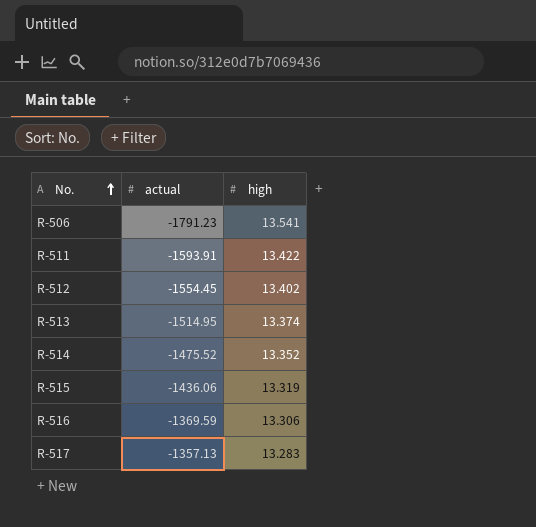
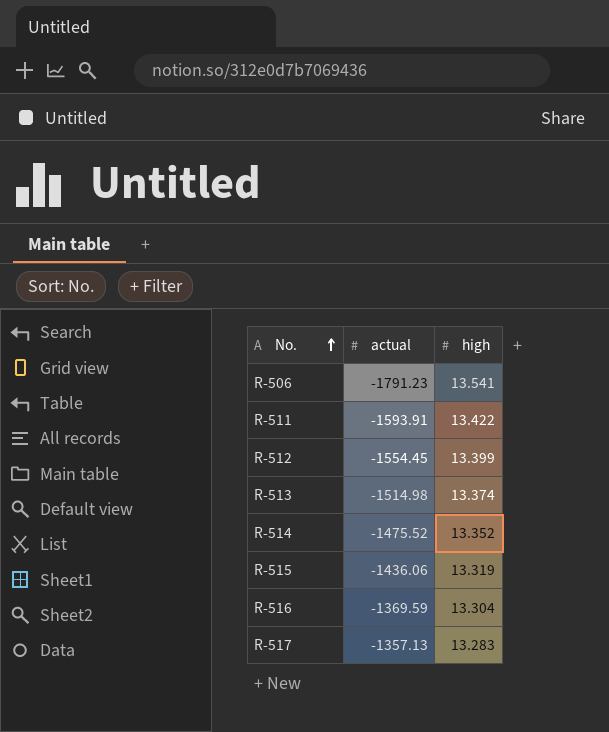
R-512 | high: 13.402 -> 13.399
R-513 | actual: -1514.95 -> -1514.98
R-516 | high: 13.306 -> 13.304

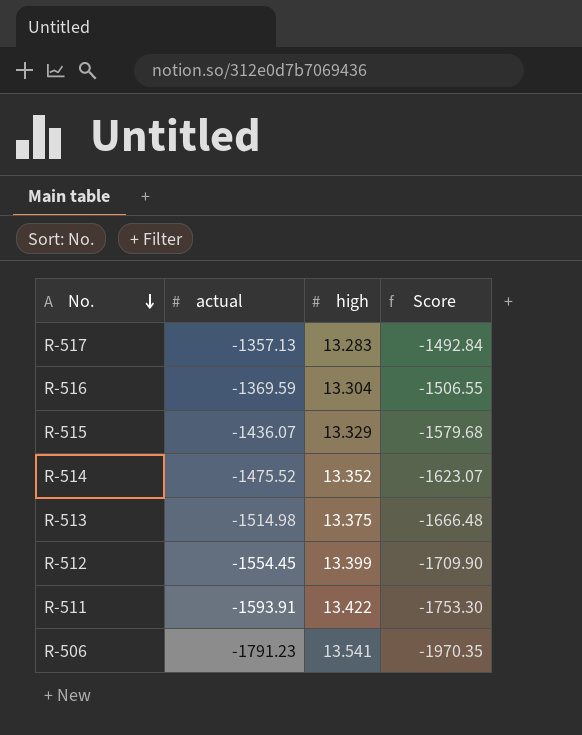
row order: No. ascending -> No. descending
column Score | formula: none -> [actual] * 1.1
R-515 | actual: -1436.06 -> -1436.07
R-515 | high: 13.319 -> 13.329
R-513 | high: 13.374 -> 13.375

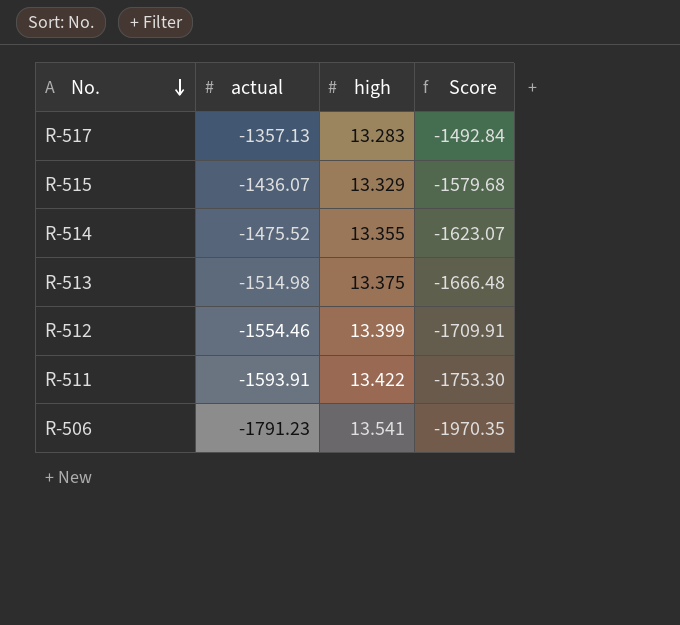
row R-516: -1369.59 | 13.304 | -1506.55 -> none
R-514 | high: 13.352 -> 13.355
R-512 | actual: -1554.45 -> -1554.46
R-512 | Score: -1709.90 -> -1709.91

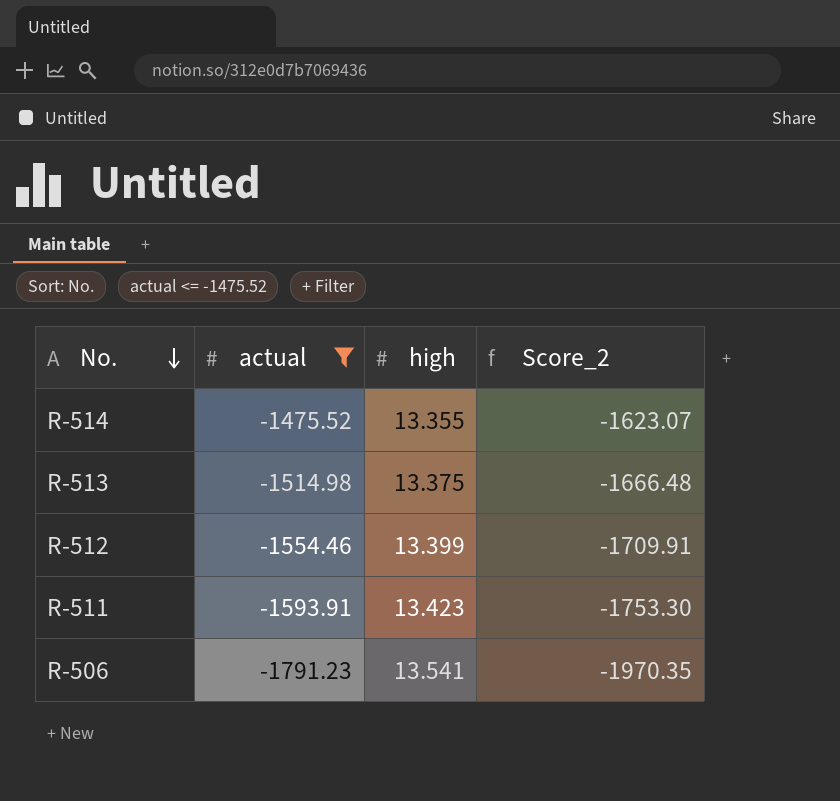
filter: none -> actual <= -1475.52
column name: Score -> Score_2
R-511 | high: 13.422 -> 13.423

